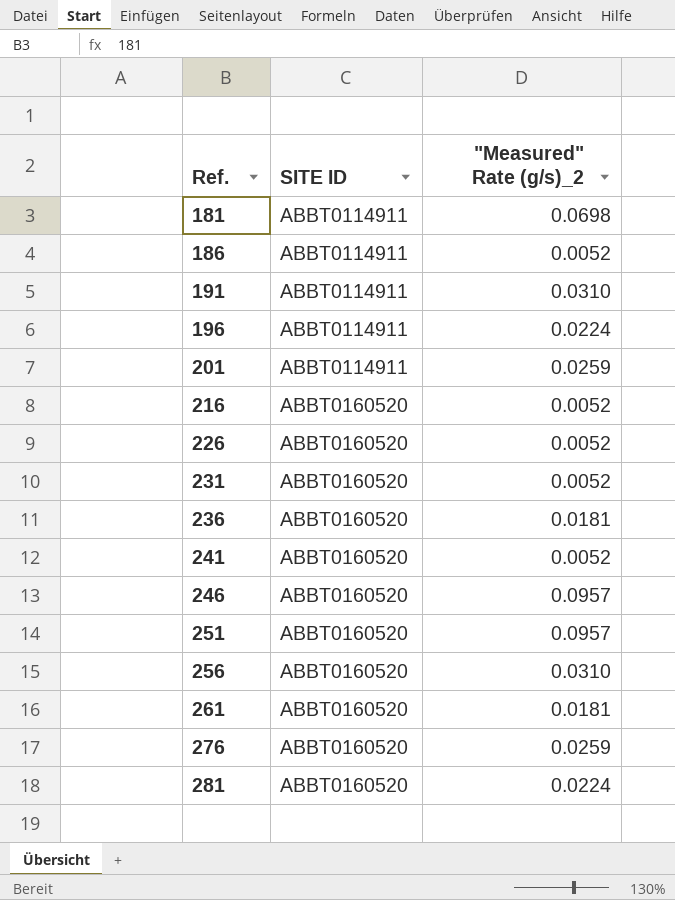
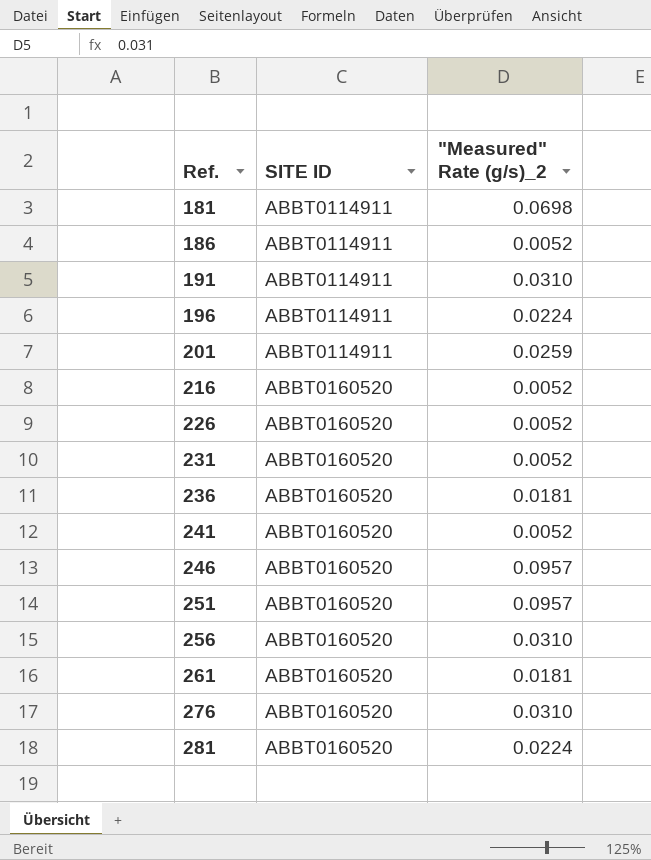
276 | "Measured" Rate (g/s)_2: 0.0259 -> 0.0310

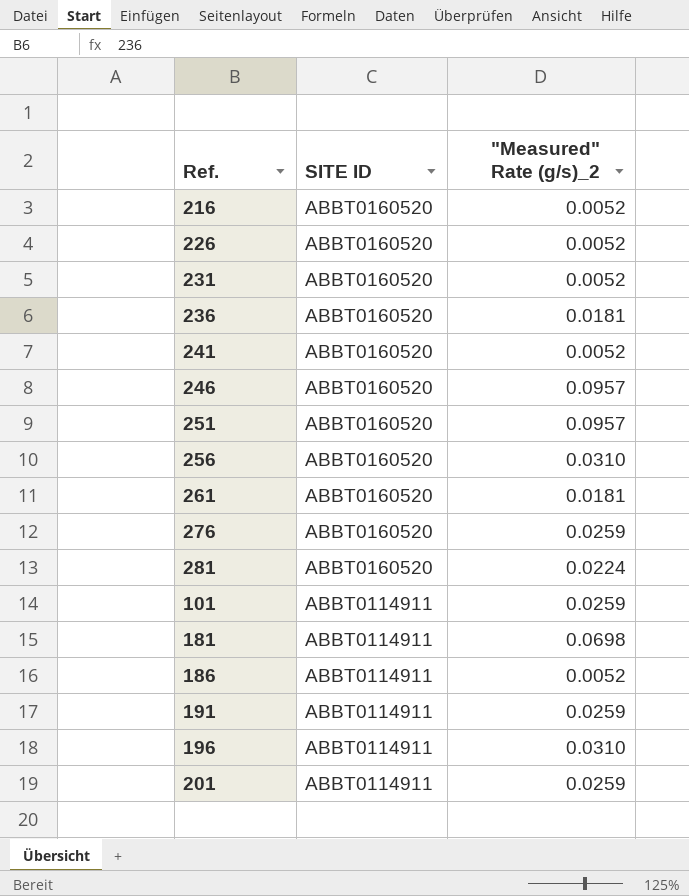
row order: Ref. ascending -> SITE ID descending
276 | "Measured" Rate (g/s)_2: 0.0310 -> 0.0259
row 101: none -> ABBT0114911 | 0.0259
191 | "Measured" Rate (g/s)_2: 0.0310 -> 0.0259
196 | "Measured" Rate (g/s)_2: 0.0224 -> 0.0310

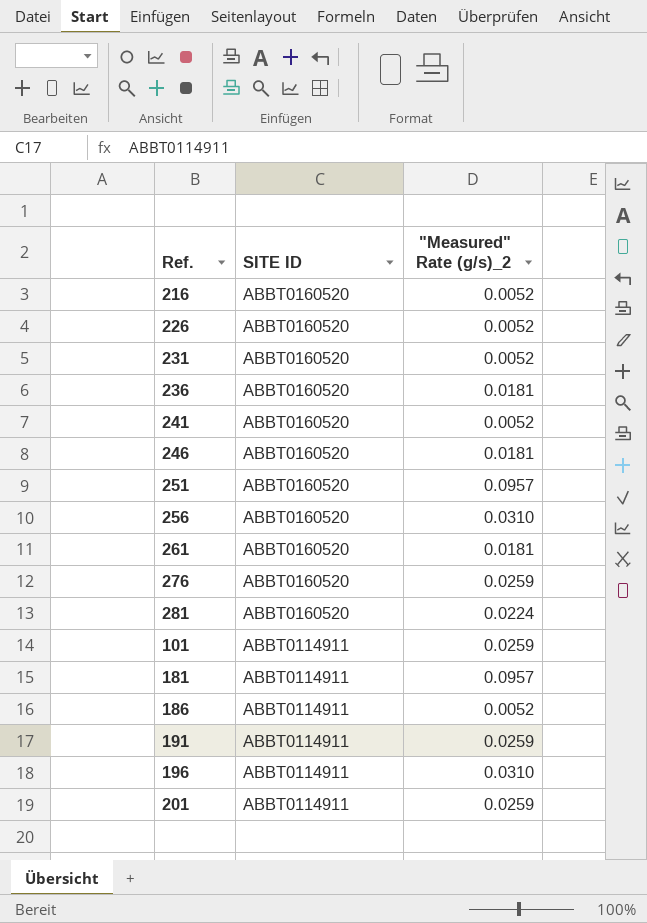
246 | "Measured" Rate (g/s)_2: 0.0957 -> 0.0181
181 | "Measured" Rate (g/s)_2: 0.0698 -> 0.0957

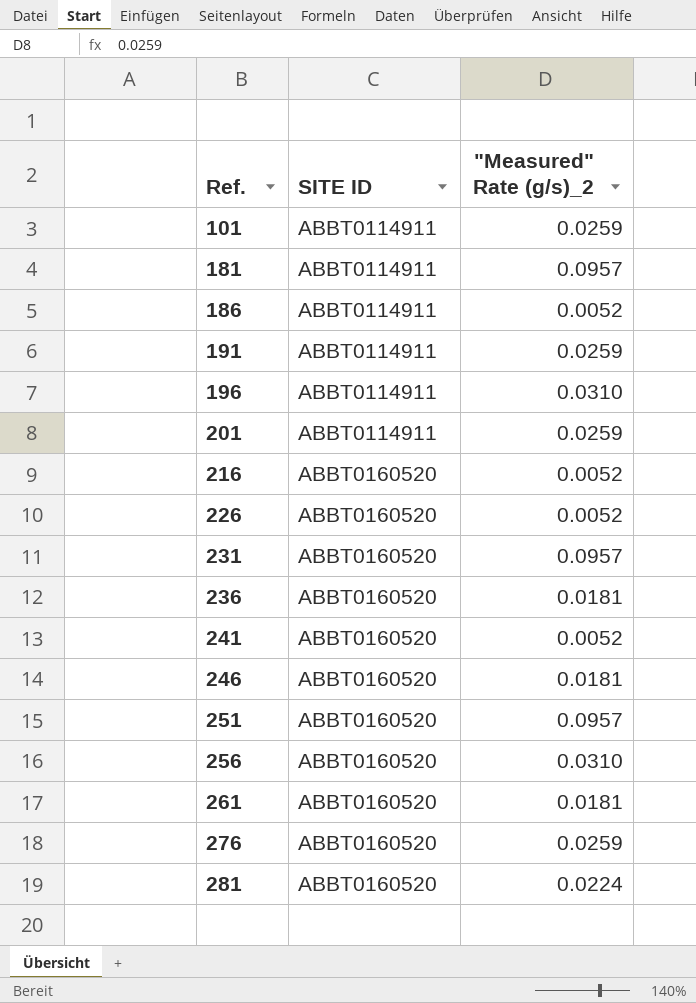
row order: SITE ID descending -> Ref. ascending
231 | "Measured" Rate (g/s)_2: 0.0052 -> 0.0957

